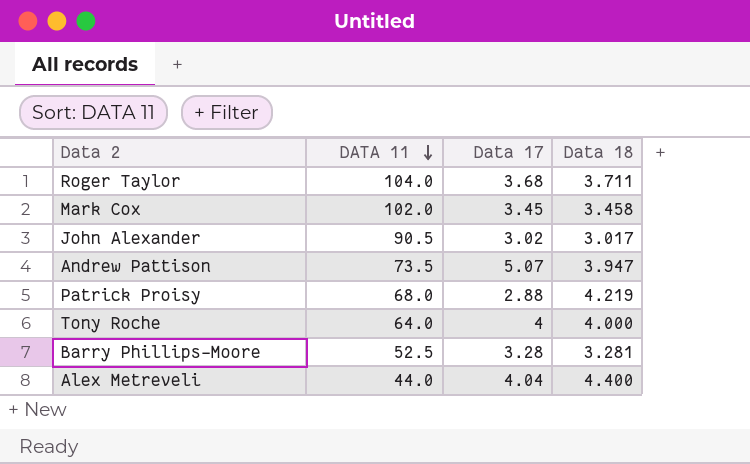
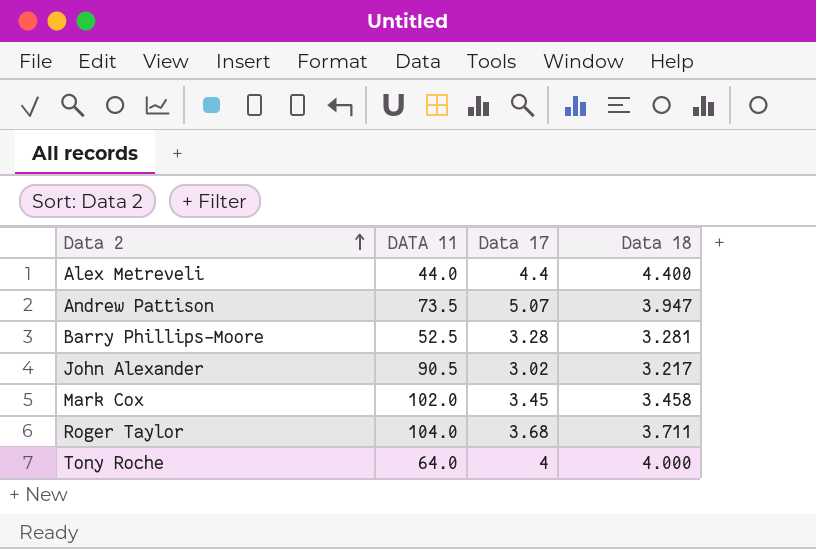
row order: DATA 11 descending -> Data 2 ascending
row Patrick Proisy: 68.0 | 2.88 | 4.219 -> none
Alex Metreveli | Data 17: 4.04 -> 4.4
John Alexander | Data 18: 3.017 -> 3.217

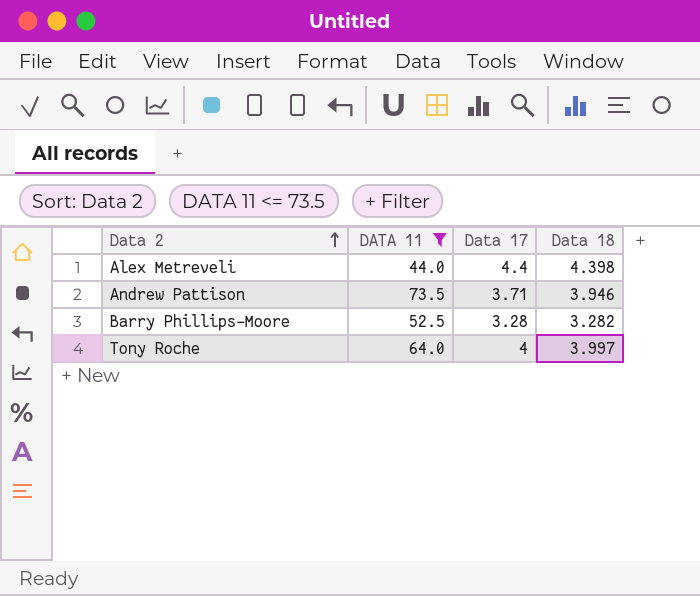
filter: none -> DATA 11 <= 73.5
Alex Metreveli | Data 18: 4.400 -> 4.398
Andrew Pattison | Data 17: 5.07 -> 3.71
Andrew Pattison | Data 18: 3.947 -> 3.946
Barry Phillips-Moore | Data 18: 3.281 -> 3.282
Tony Roche | Data 18: 4.000 -> 3.997

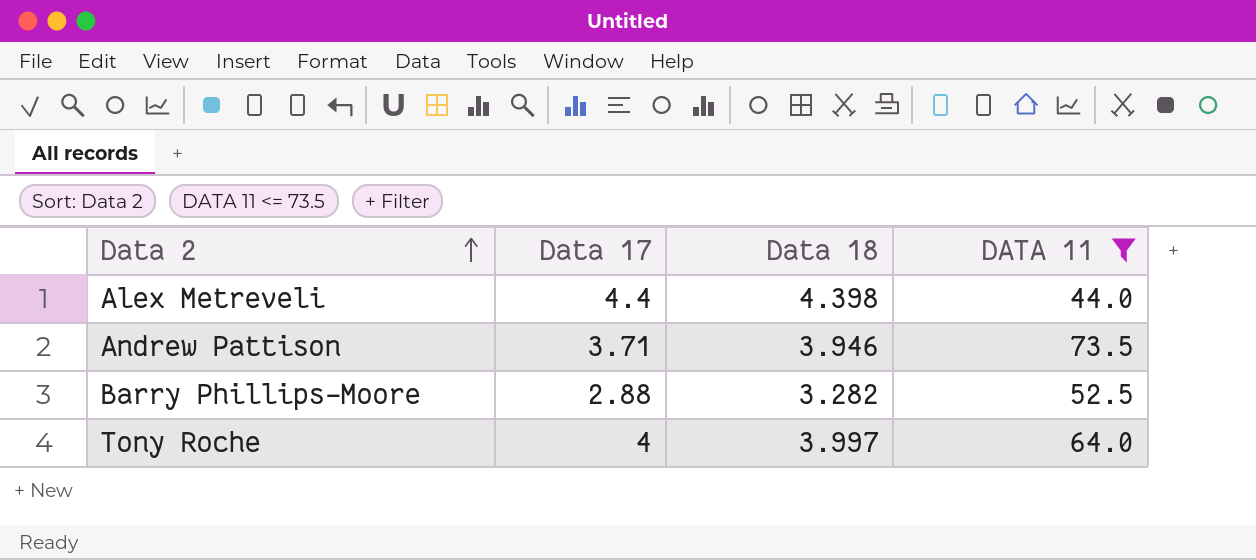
column DATA 11 | position: 2 -> 4
Barry Phillips-Moore | Data 17: 3.28 -> 2.88

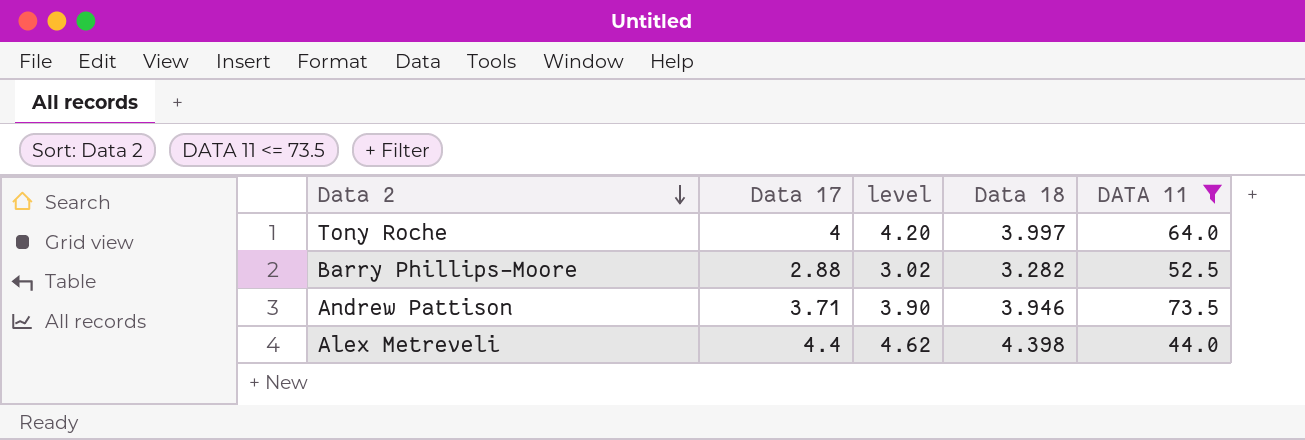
row order: Data 2 ascending -> Data 2 descending
column level | formula: none -> [Data 17] * 1.05

